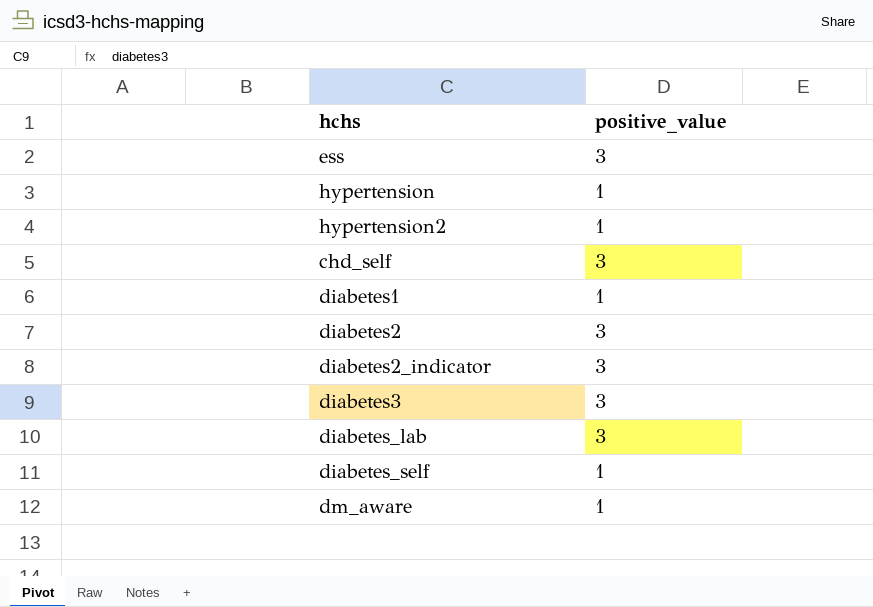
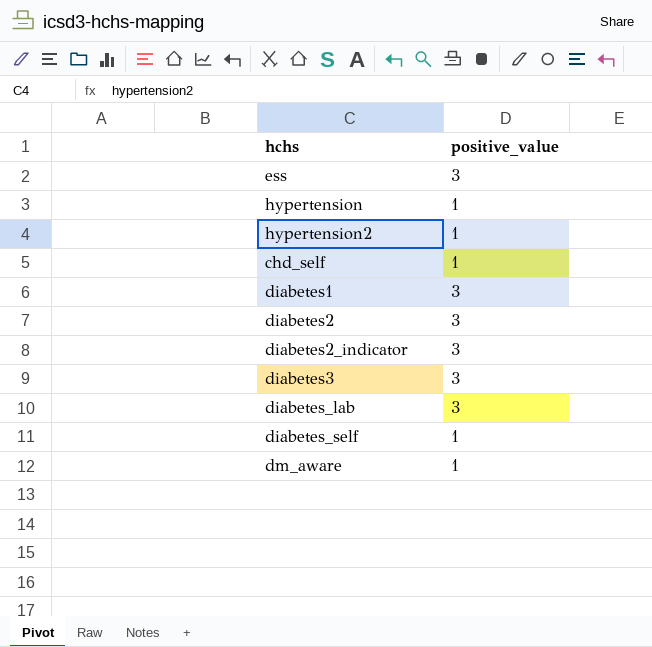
chd_self | positive_value: 3 -> 1
diabetes1 | positive_value: 1 -> 3

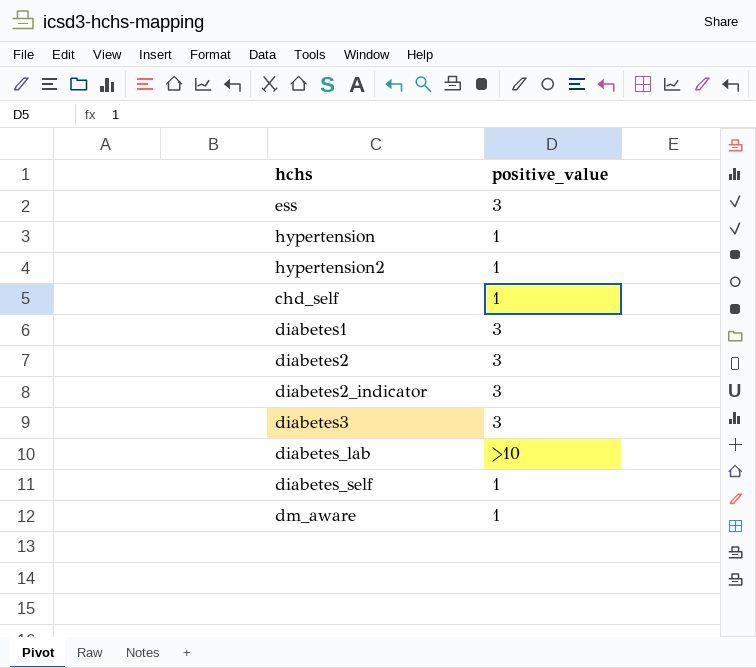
diabetes_lab | positive_value: 3 -> >10

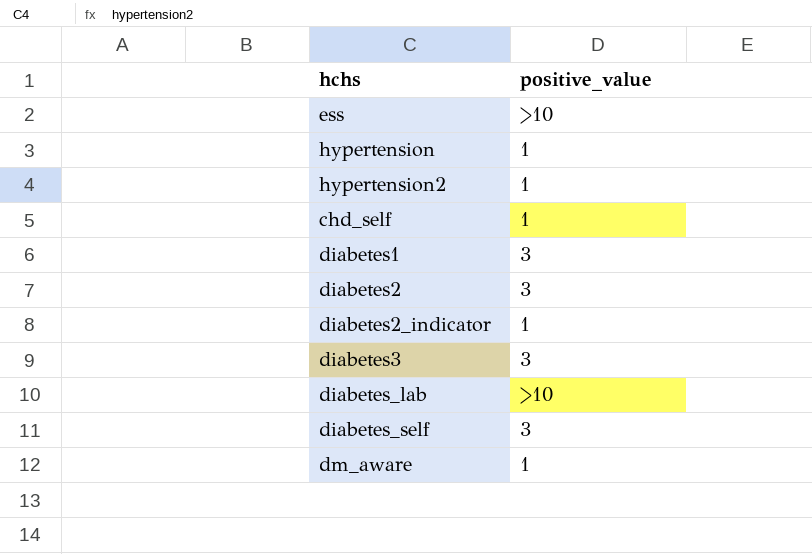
ess | positive_value: 3 -> >10
diabetes2_indicator | positive_value: 3 -> 1
diabetes_self | positive_value: 1 -> 3

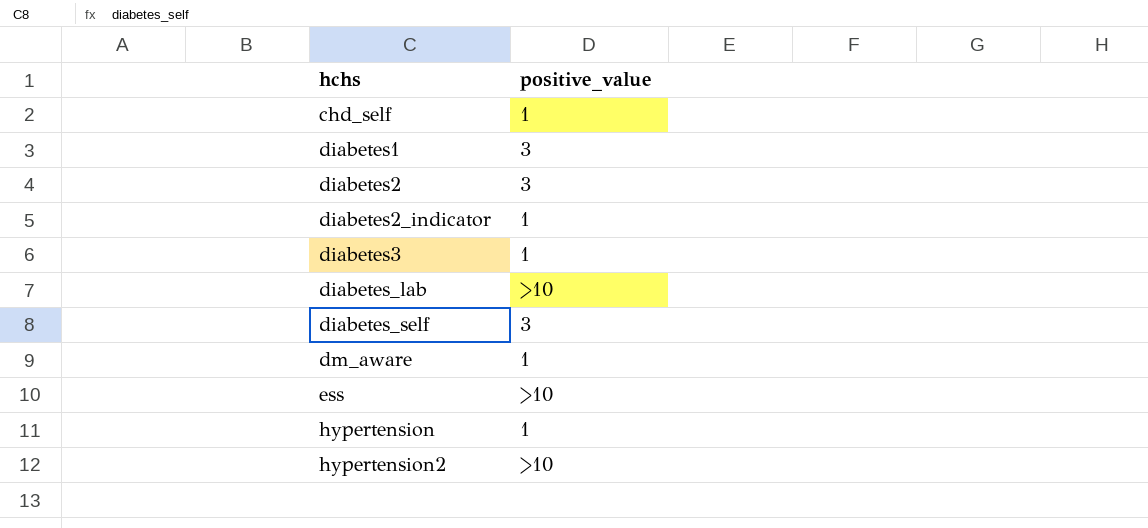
row order: none -> hchs ascending
diabetes3 | positive_value: 3 -> 1
hypertension2 | positive_value: 1 -> >10

